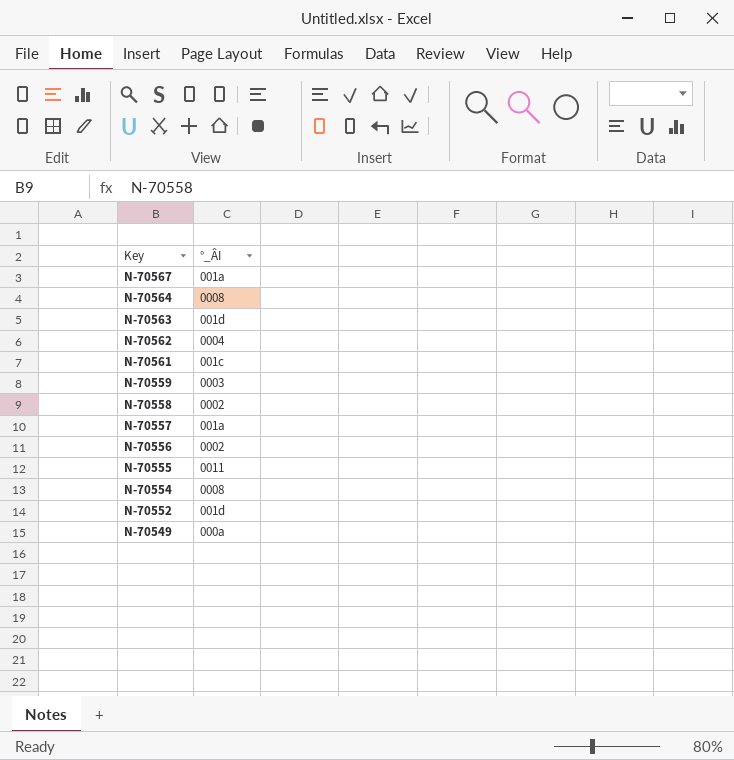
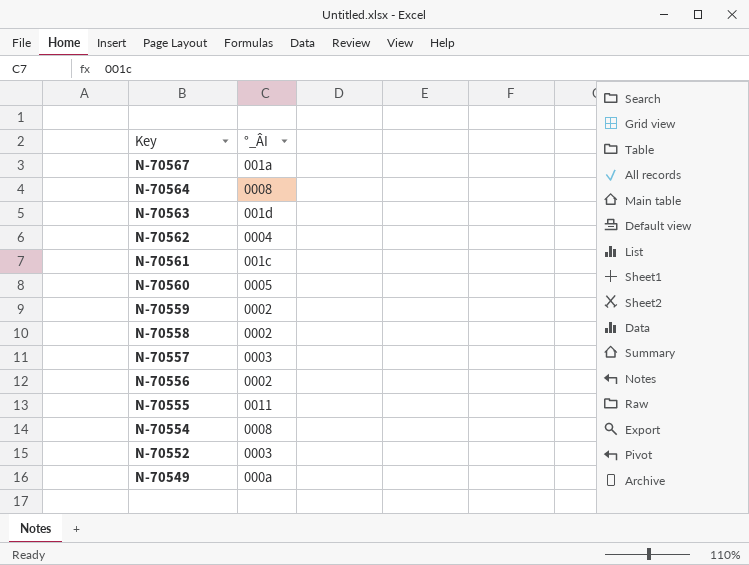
row N-70560: none -> 0005
N-70559 | °_ÂI: 0003 -> 0002
N-70557 | °_ÂI: 001a -> 0003
N-70552 | °_ÂI: 001d -> 0003

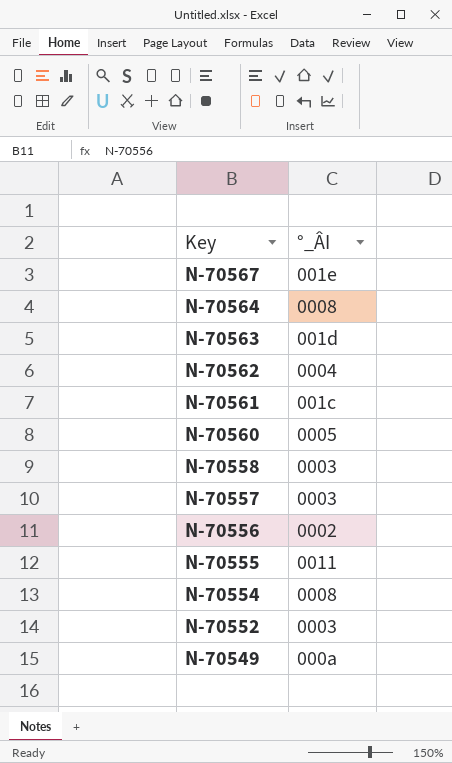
row N-70559: 0002 -> none
N-70567 | °_ÂI: 001a -> 001e
N-70558 | °_ÂI: 0002 -> 0003

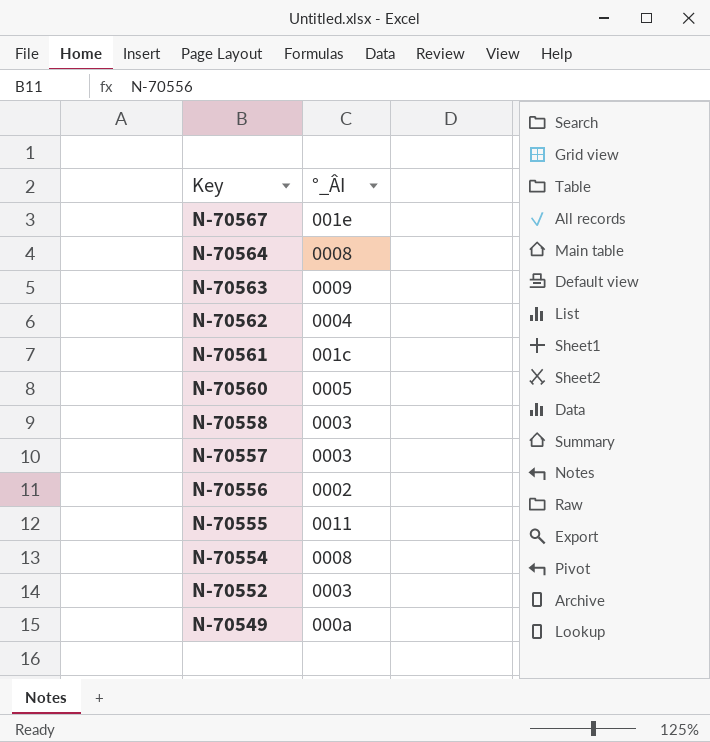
N-70563 | °_ÂI: 001d -> 0009

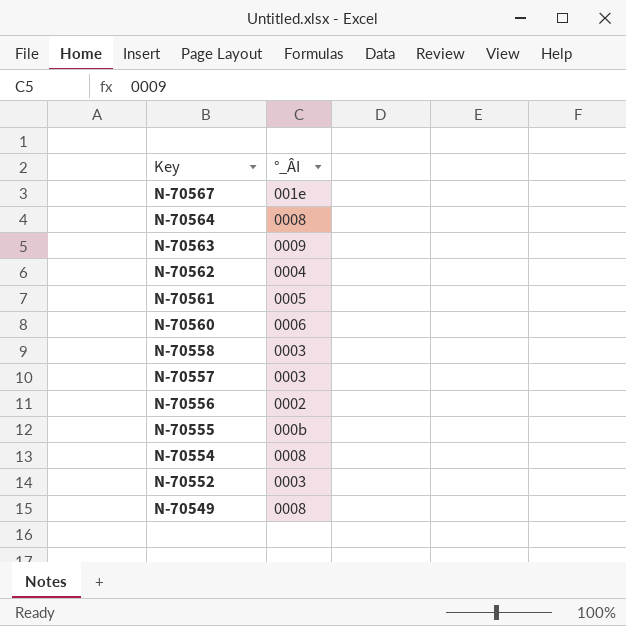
N-70561 | °_ÂI: 001c -> 0005
N-70560 | °_ÂI: 0005 -> 0006
N-70555 | °_ÂI: 0011 -> 000b
N-70549 | °_ÂI: 000a -> 0008

